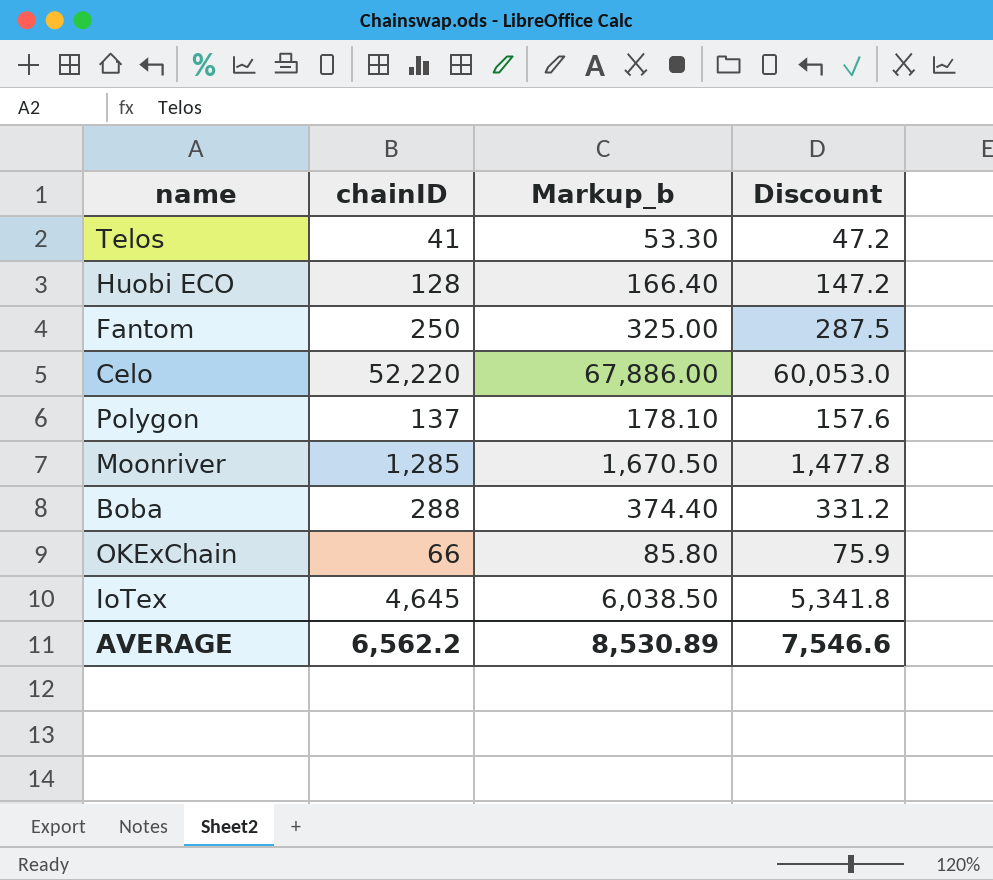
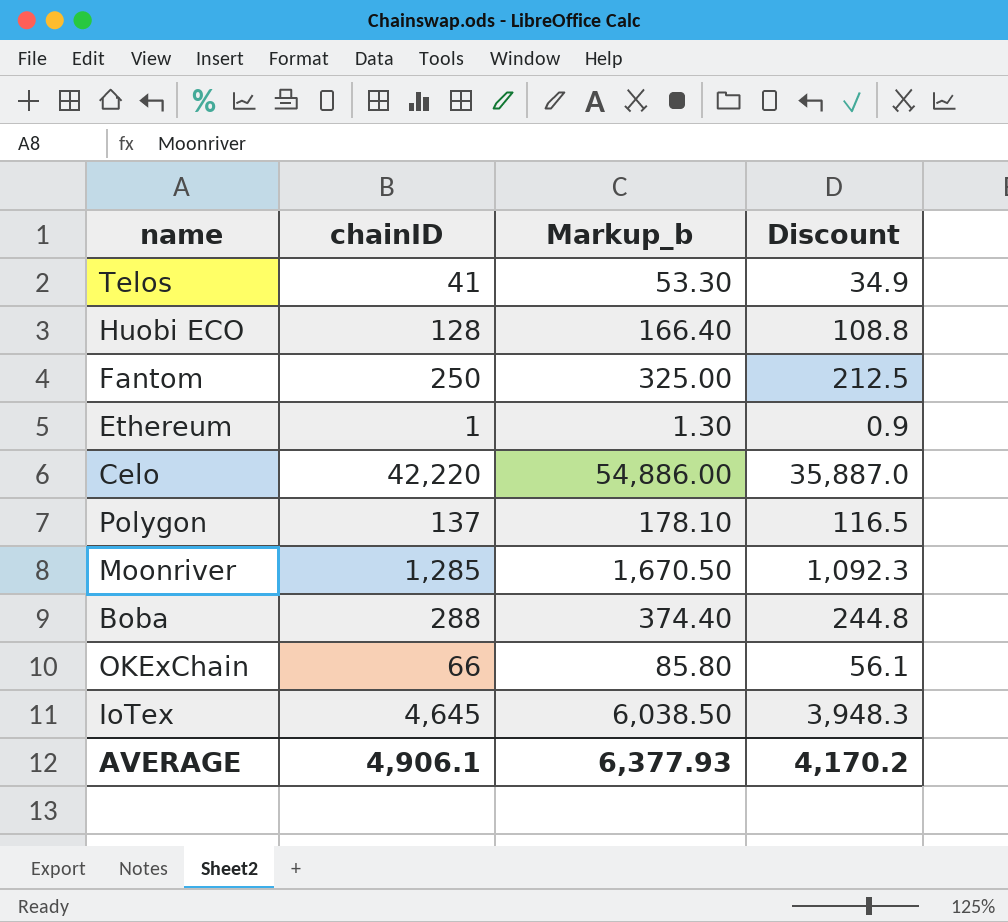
column Discount | formula: [chainID] * 1.15 -> [chainID] * 0.85
row Ethereum: none -> 1 | 1.30 | 0.9
Celo | chainID: 52,220 -> 42,220
Celo | Markup_b: 67,886.00 -> 54,886.00
AVERAGE | chainID: 6,562.2 -> 4,906.1
AVERAGE | Markup_b: 8,530.89 -> 6,377.93
AVERAGE | Discount: 7,546.6 -> 4,170.2

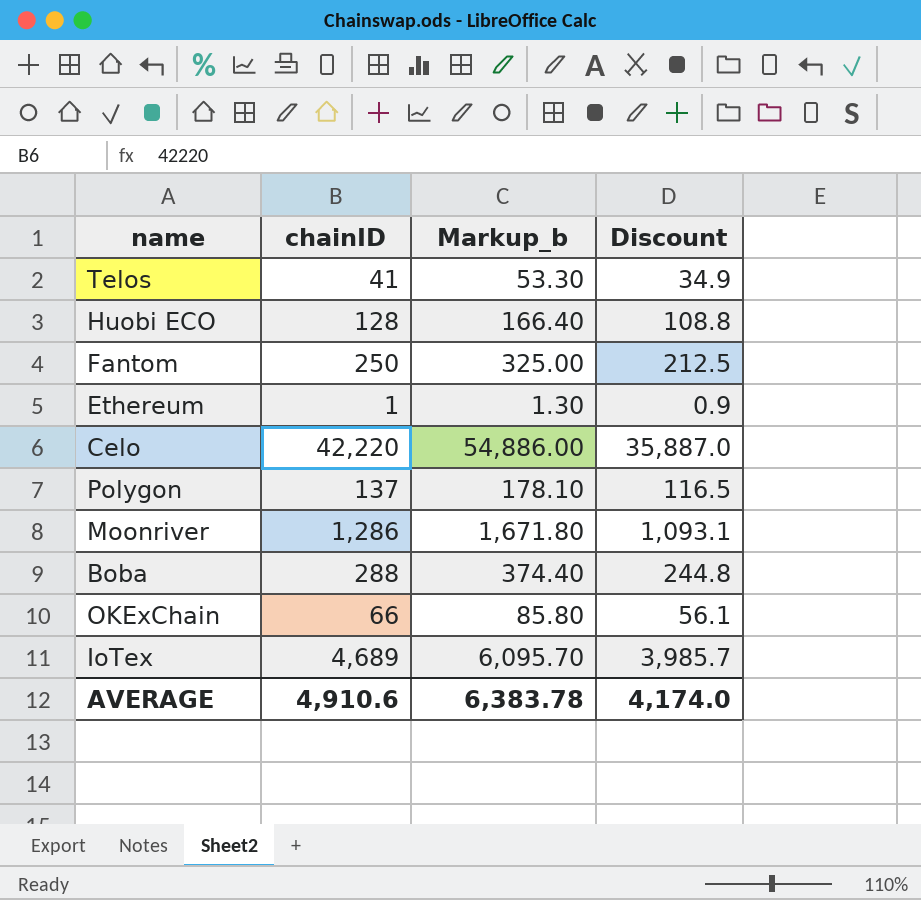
Moonriver | chainID: 1,285 -> 1,286
Moonriver | Markup_b: 1,670.50 -> 1,671.80
Moonriver | Discount: 1,092.3 -> 1,093.1
IoTex | chainID: 4,645 -> 4,689
IoTex | Markup_b: 6,038.50 -> 6,095.70
IoTex | Discount: 3,948.3 -> 3,985.7
AVERAGE | chainID: 4,906.1 -> 4,910.6
AVERAGE | Markup_b: 6,377.93 -> 6,383.78
AVERAGE | Discount: 4,170.2 -> 4,174.0

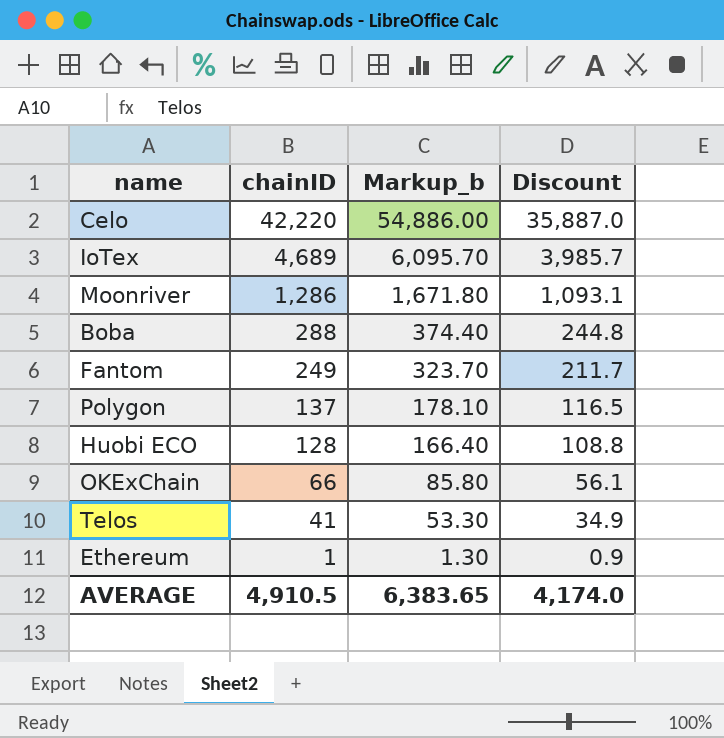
row order: none -> chainID descending
Fantom | chainID: 250 -> 249
Fantom | Markup_b: 325.00 -> 323.70
Fantom | Discount: 212.5 -> 211.7
AVERAGE | chainID: 4,910.6 -> 4,910.5
AVERAGE | Markup_b: 6,383.78 -> 6,383.65

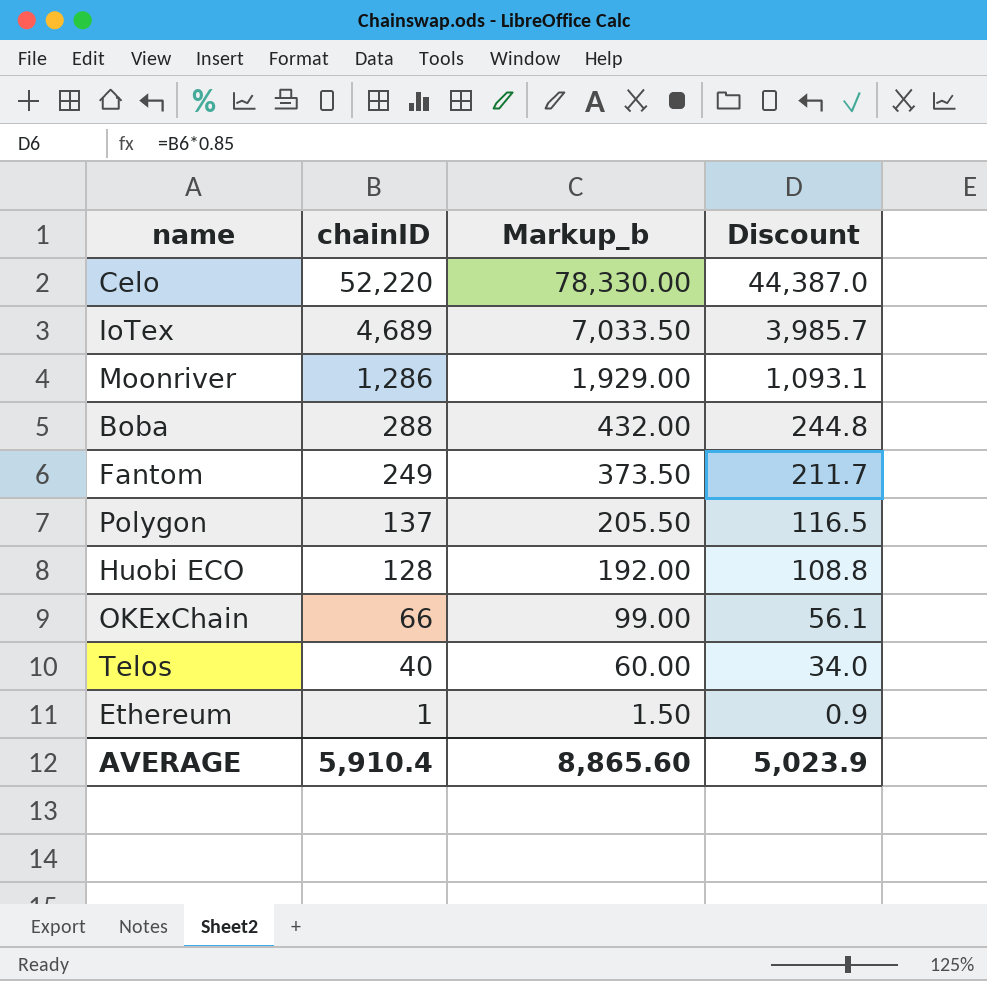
column Markup_b | formula: [chainID] * 1.3 -> [chainID] * 1.5
Celo | chainID: 42,220 -> 52,220
Celo | Discount: 35,887.0 -> 44,387.0
Telos | chainID: 41 -> 40
Telos | Discount: 34.9 -> 34.0
AVERAGE | chainID: 4,910.5 -> 5,910.4
AVERAGE | Markup_b: 6,383.65 -> 8,865.60
AVERAGE | Discount: 4,174.0 -> 5,023.9

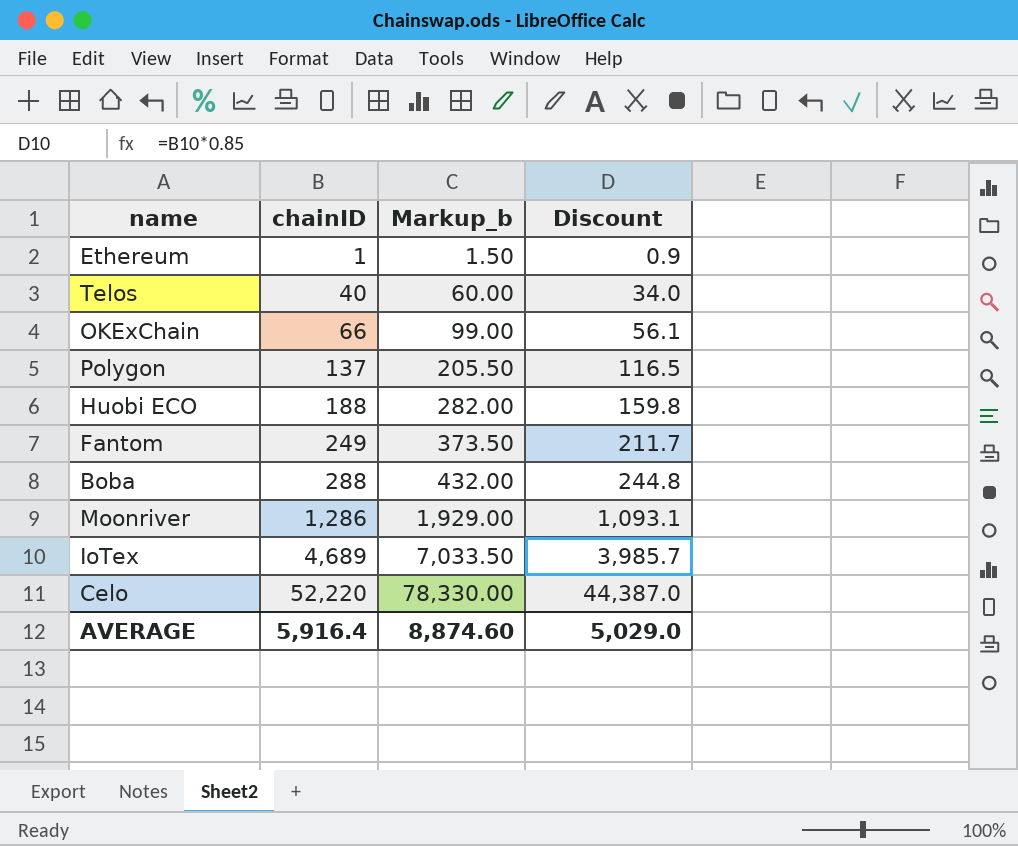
row order: chainID descending -> chainID ascending
Huobi ECO | chainID: 128 -> 188
Huobi ECO | Markup_b: 192.00 -> 282.00
Huobi ECO | Discount: 108.8 -> 159.8
AVERAGE | chainID: 5,910.4 -> 5,916.4
AVERAGE | Markup_b: 8,865.60 -> 8,874.60
AVERAGE | Discount: 5,023.9 -> 5,029.0

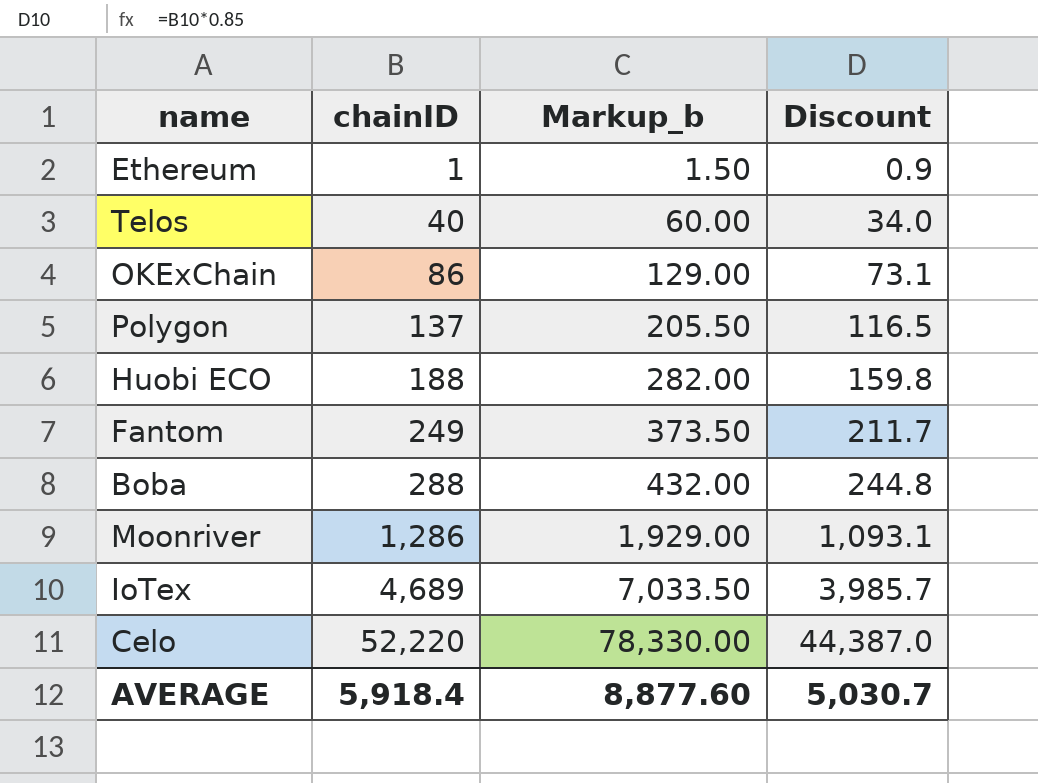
OKExChain | chainID: 66 -> 86
OKExChain | Markup_b: 99.00 -> 129.00
OKExChain | Discount: 56.1 -> 73.1
AVERAGE | chainID: 5,916.4 -> 5,918.4
AVERAGE | Markup_b: 8,874.60 -> 8,877.60
AVERAGE | Discount: 5,029.0 -> 5,030.7

